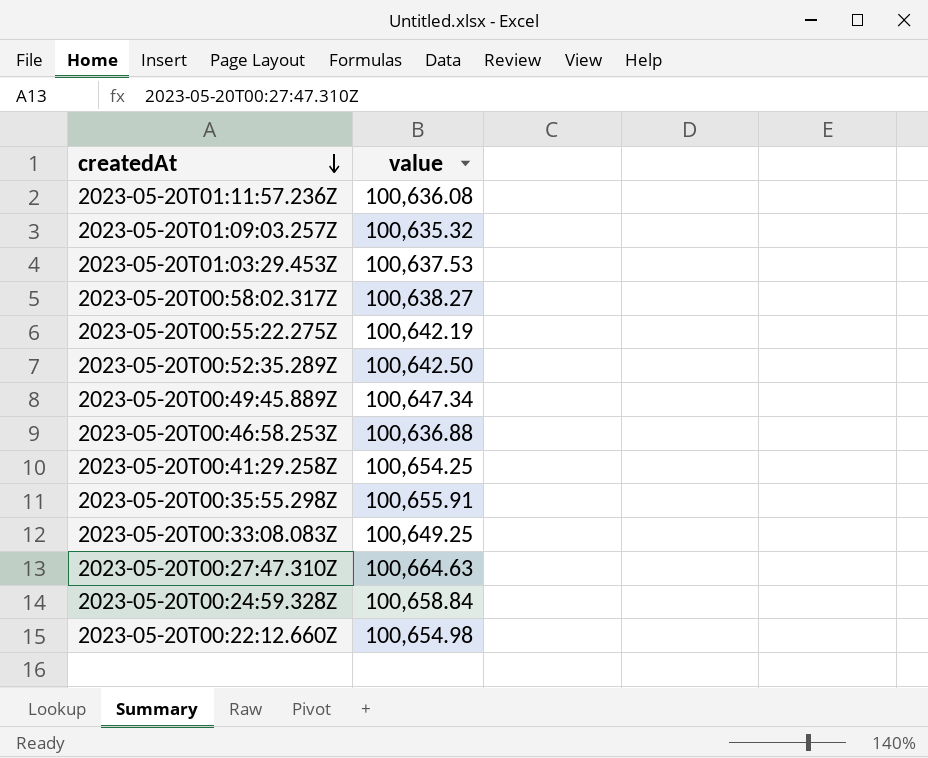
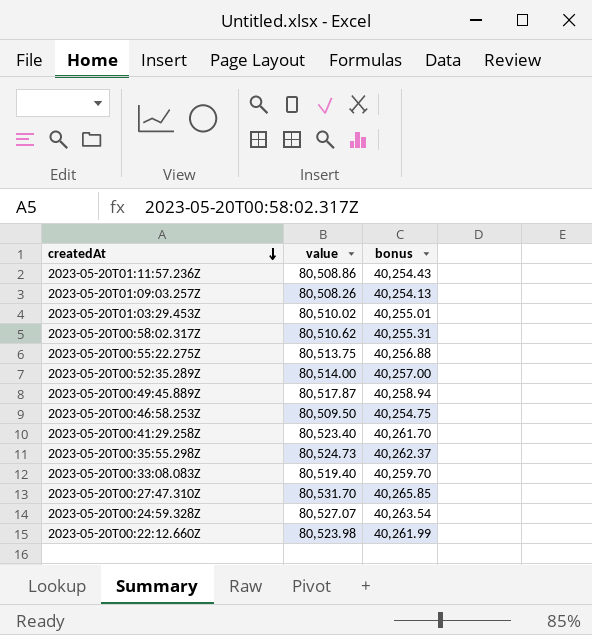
column bonus | formula: none -> [value] * 0.5
2023-05-20T01:11:57.236Z | value: 100,636.08 -> 80,508.86
2023-05-20T01:09:03.257Z | value: 100,635.32 -> 80,508.26
2023-05-20T01:03:29.453Z | value: 100,637.53 -> 80,510.02
2023-05-20T00:58:02.317Z | value: 100,638.27 -> 80,510.62
2023-05-20T00:55:22.275Z | value: 100,642.19 -> 80,513.75
2023-05-20T00:52:35.289Z | value: 100,642.50 -> 80,514.00
2023-05-20T00:49:45.889Z | value: 100,647.34 -> 80,517.87
2023-05-20T00:46:58.253Z | value: 100,636.88 -> 80,509.50
2023-05-20T00:41:29.258Z | value: 100,654.25 -> 80,523.40
2023-05-20T00:35:55.298Z | value: 100,655.91 -> 80,524.73
2023-05-20T00:33:08.083Z | value: 100,649.25 -> 80,519.40
2023-05-20T00:27:47.310Z | value: 100,664.63 -> 80,531.70
2023-05-20T00:24:59.328Z | value: 100,658.84 -> 80,527.07
2023-05-20T00:22:12.660Z | value: 100,654.98 -> 80,523.98

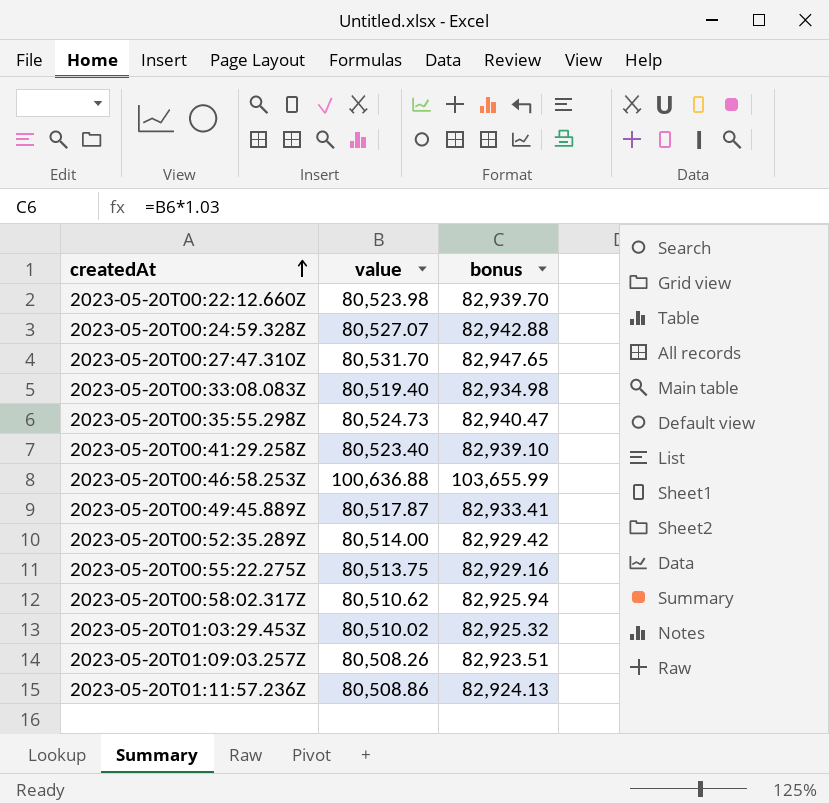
row order: createdAt descending -> createdAt ascending
column bonus | formula: [value] * 0.5 -> [value] * 1.03
2023-05-20T00:46:58.253Z | value: 80,509.50 -> 100,636.88

